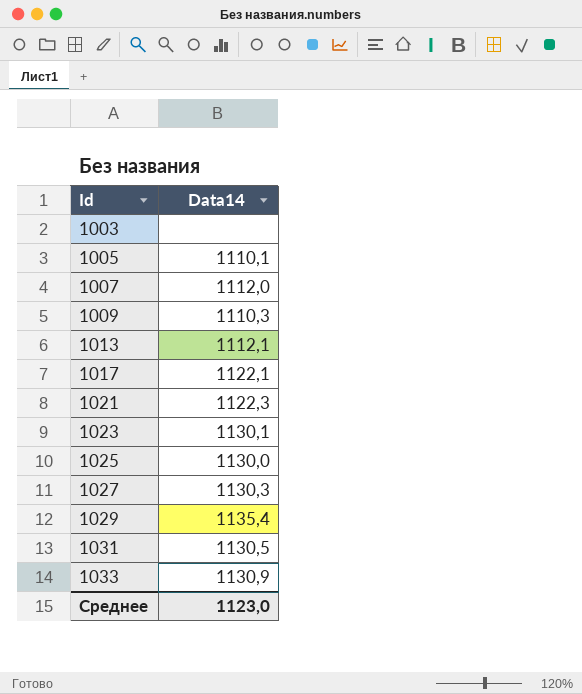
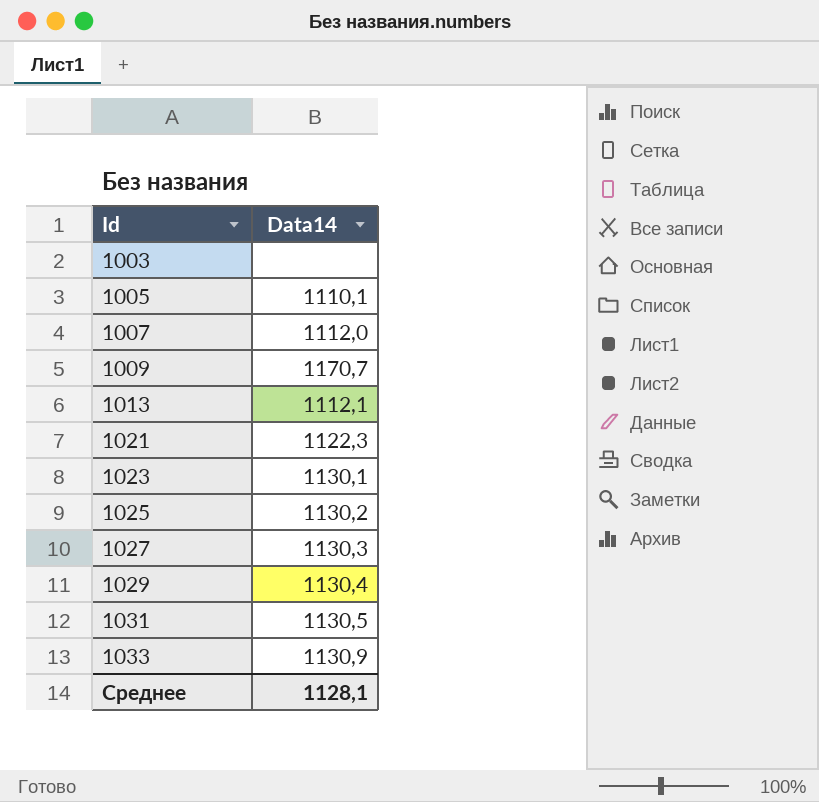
row 1017: 1122,1 -> none
1009 | Data14: 1110,3 -> 1170,7
1025 | Data14: 1130,0 -> 1130,2
1029 | Data14: 1135,4 -> 1130,4
Среднее | Data14: 1123,0 -> 1128,1

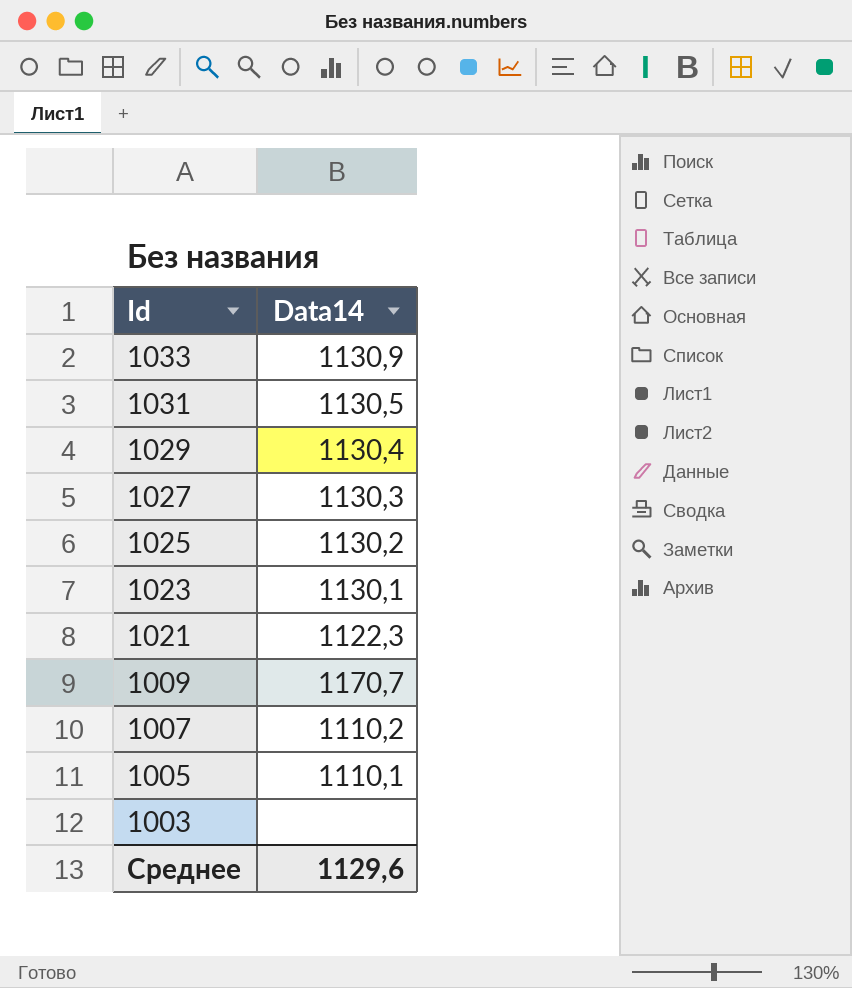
row order: Id ascending -> Id descending
row 1013: 1112,1 -> none
1007 | Data14: 1112,0 -> 1110,2
Среднее | Data14: 1128,1 -> 1129,6

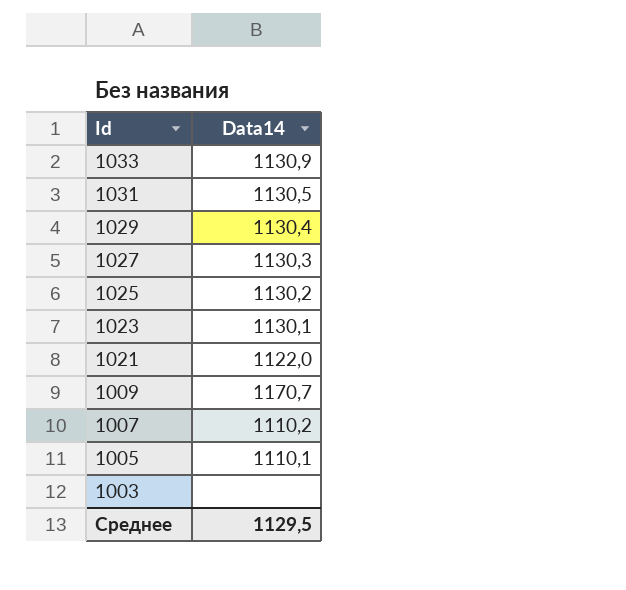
1021 | Data14: 1122,3 -> 1122,0
Среднее | Data14: 1129,6 -> 1129,5

